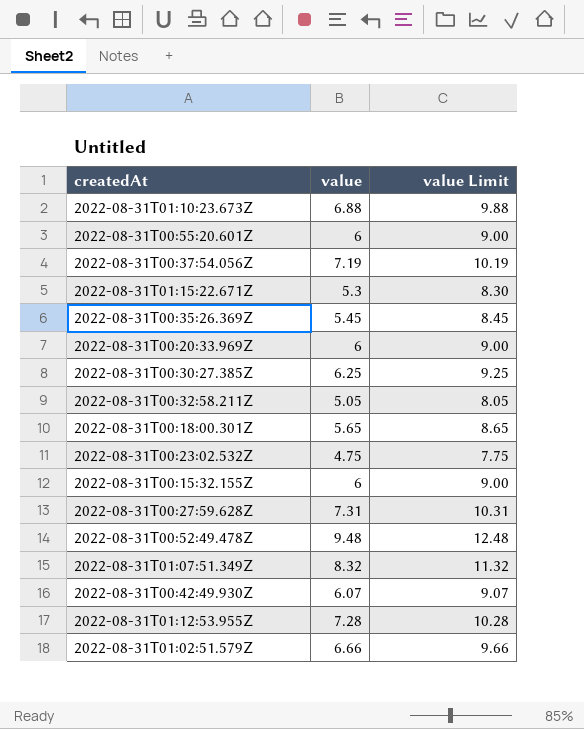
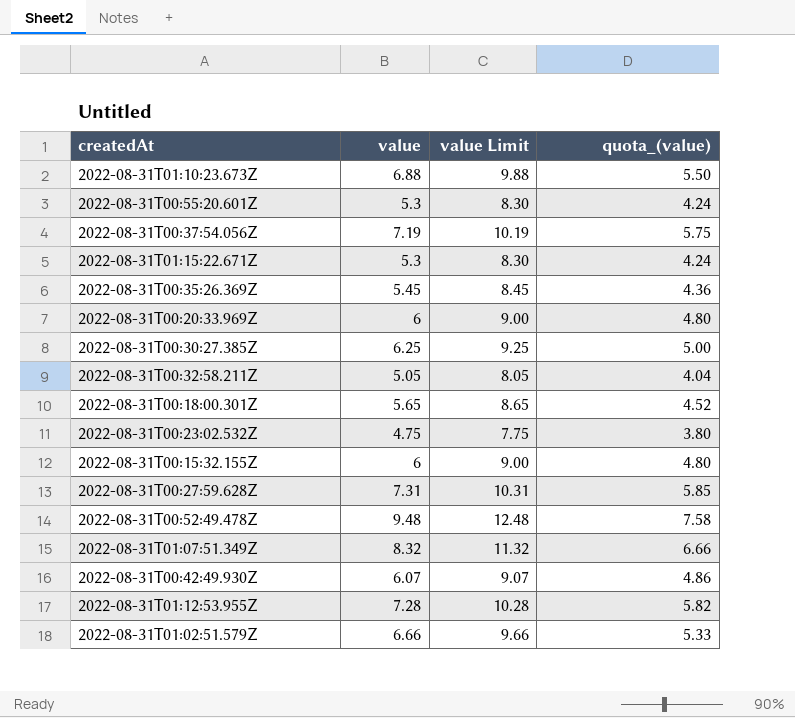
column quota_(value) | formula: none -> [value] * 0.8
2022-08-31T00:55:20.601Z | value: 6 -> 5.3
2022-08-31T00:55:20.601Z | value Limit: 9.00 -> 8.30

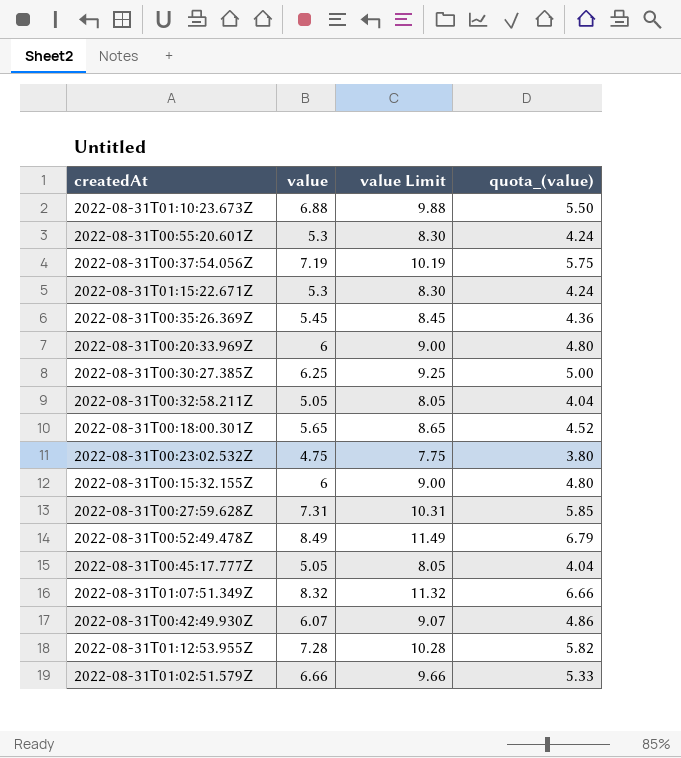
2022-08-31T00:52:49.478Z | value: 9.48 -> 8.49
2022-08-31T00:52:49.478Z | value Limit: 12.48 -> 11.49
2022-08-31T00:52:49.478Z | quota_(value): 7.58 -> 6.79
row 2022-08-31T00:45:17.777Z: none -> 5.05 | 8.05 | 4.04

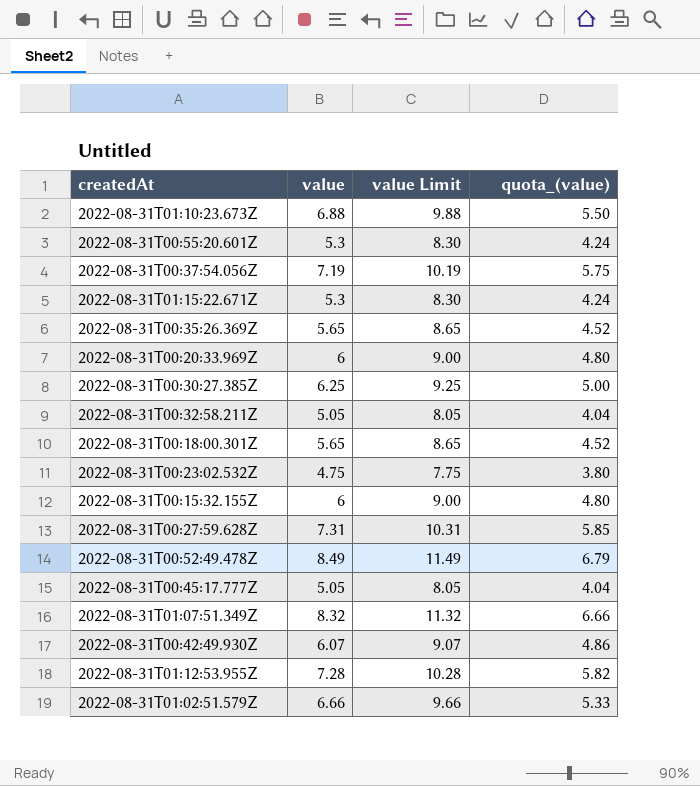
2022-08-31T00:35:26.369Z | value: 5.45 -> 5.65
2022-08-31T00:35:26.369Z | value Limit: 8.45 -> 8.65
2022-08-31T00:35:26.369Z | quota_(value): 4.36 -> 4.52

